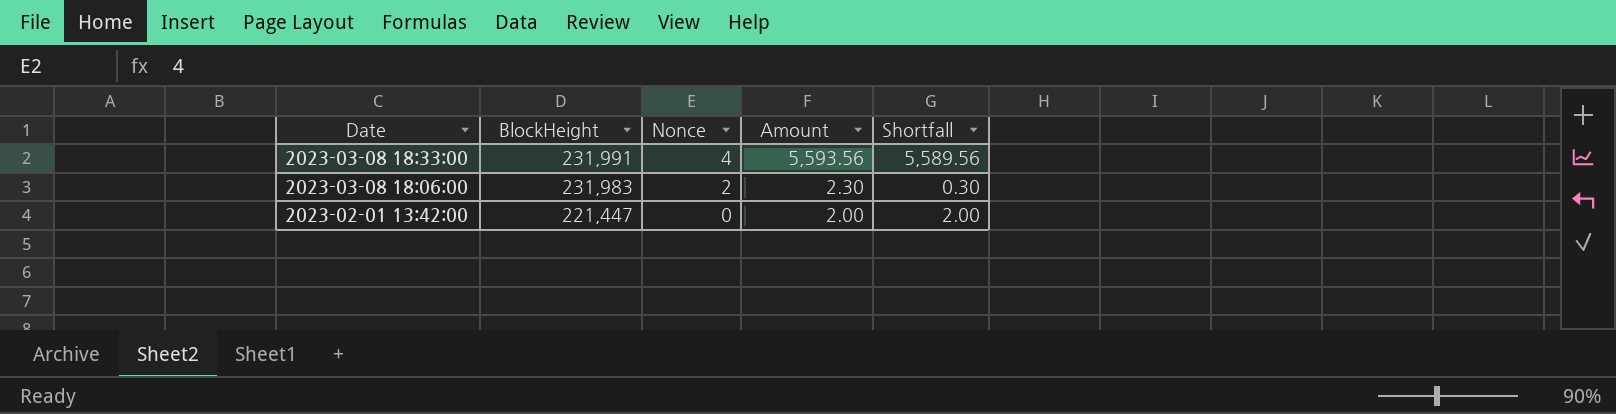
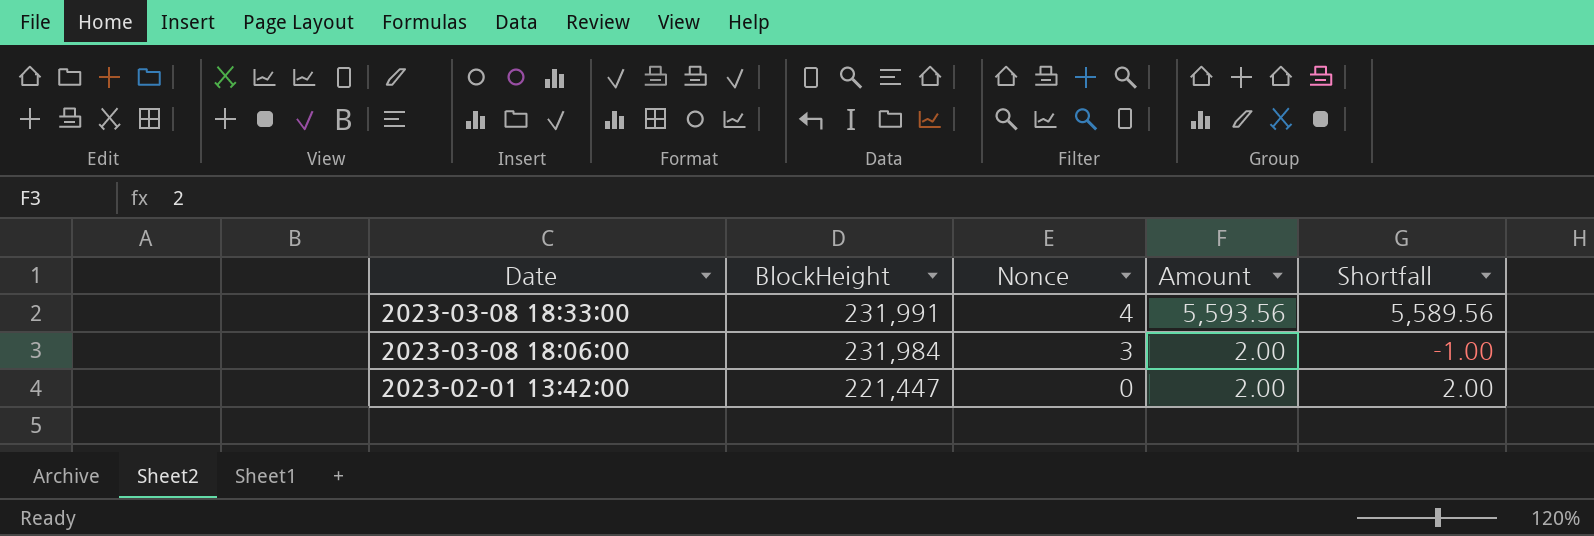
2023-03-08 18:06:00 | BlockHeight: 231,983 -> 231,984
2023-03-08 18:06:00 | Nonce: 2 -> 3
2023-03-08 18:06:00 | Amount: 2.30 -> 2.00
2023-03-08 18:06:00 | Shortfall: 0.30 -> -1.00

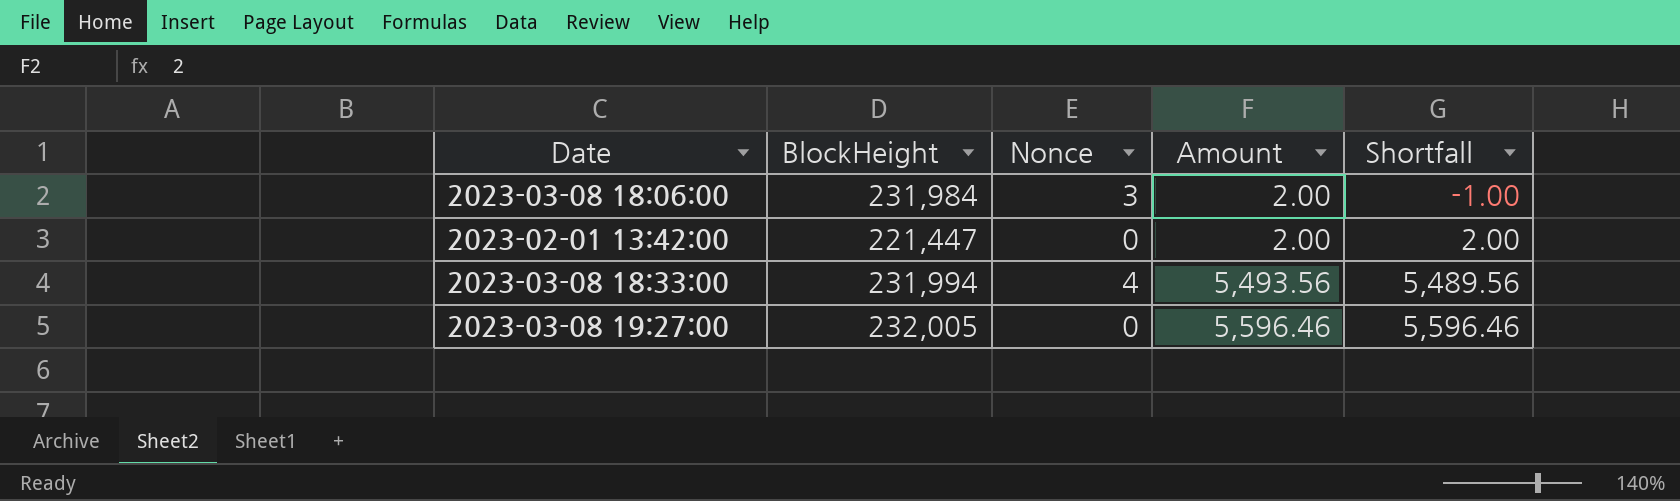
row order: Date descending -> Amount ascending
2023-03-08 18:33:00 | BlockHeight: 231,991 -> 231,994
2023-03-08 18:33:00 | Amount: 5,593.56 -> 5,493.56
2023-03-08 18:33:00 | Shortfall: 5,589.56 -> 5,489.56
row 2023-03-08 19:27:00: none -> 232,005 | 0 | 5,596.46 | 5,596.46

